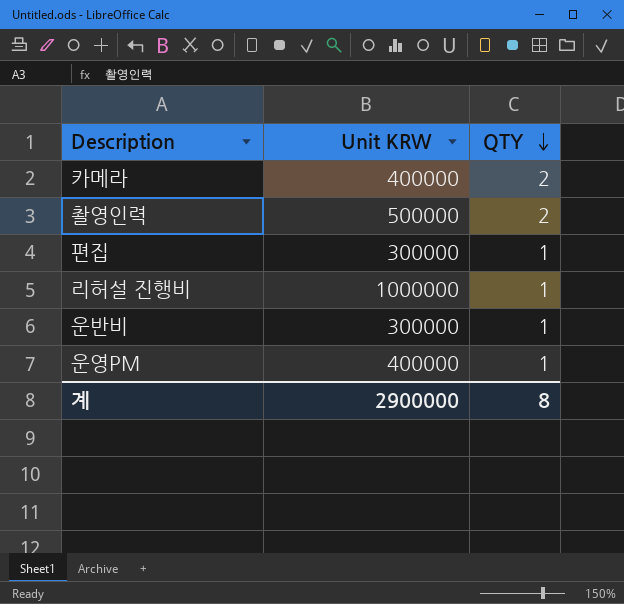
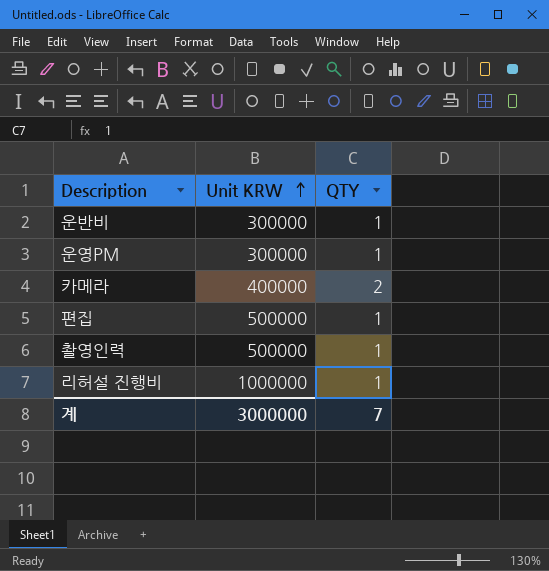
row order: QTY descending -> Unit KRW ascending
운영PM | Unit KRW: 400000 -> 300000
편집 | Unit KRW: 300000 -> 500000
촬영인력 | QTY: 2 -> 1
계 | Unit KRW: 2900000 -> 3000000
계 | QTY: 8 -> 7

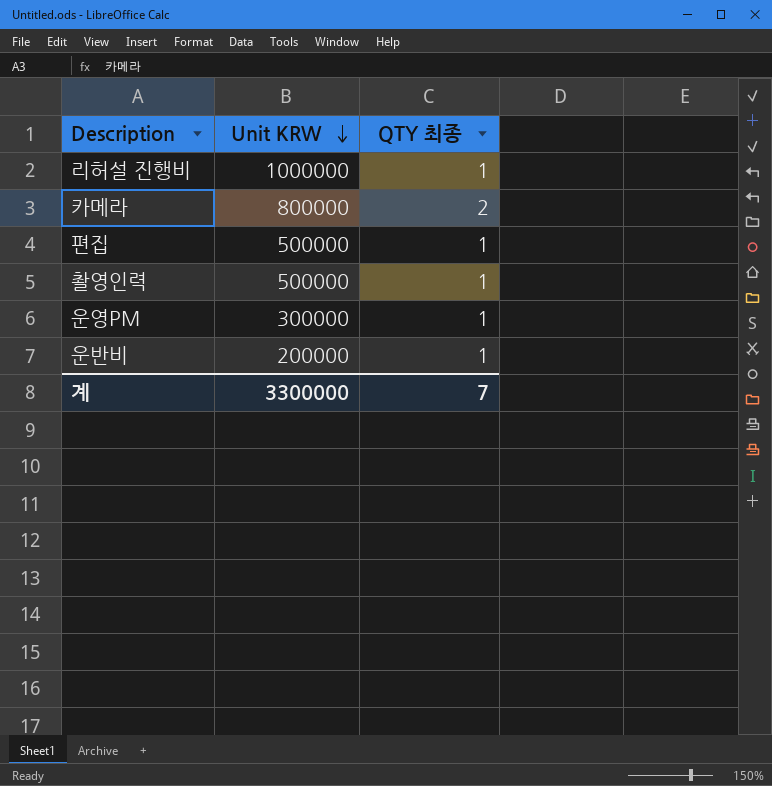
row order: Unit KRW ascending -> Unit KRW descending
column name: QTY -> QTY 최종
카메라 | Unit KRW: 400000 -> 800000
운반비 | Unit KRW: 300000 -> 200000
계 | Unit KRW: 3000000 -> 3300000

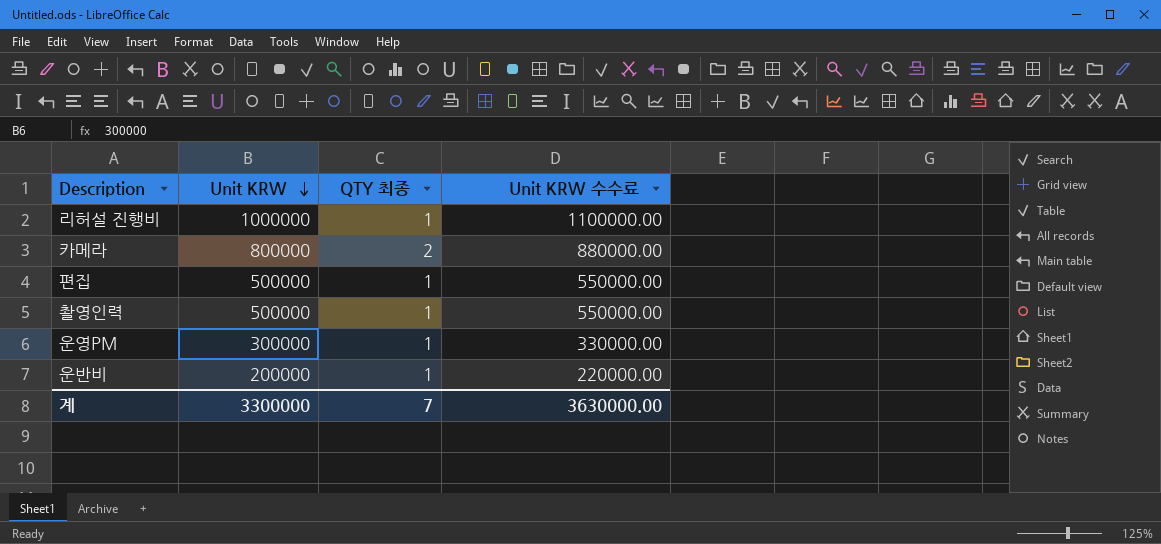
column Unit KRW 수수료 | formula: none -> [Unit KRW] * 1.1

